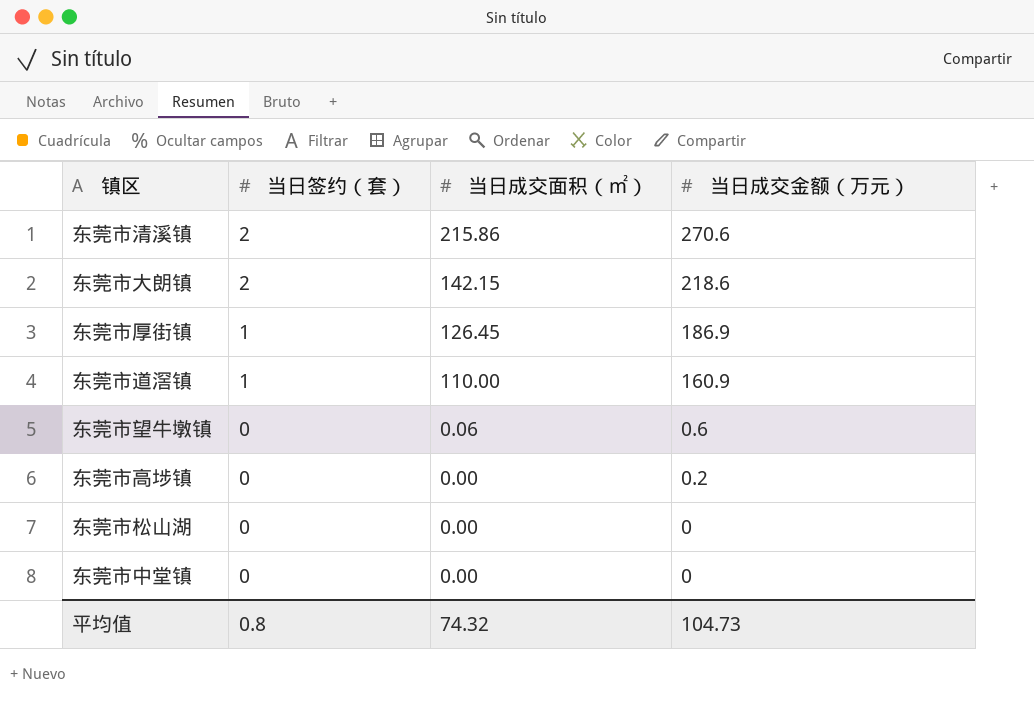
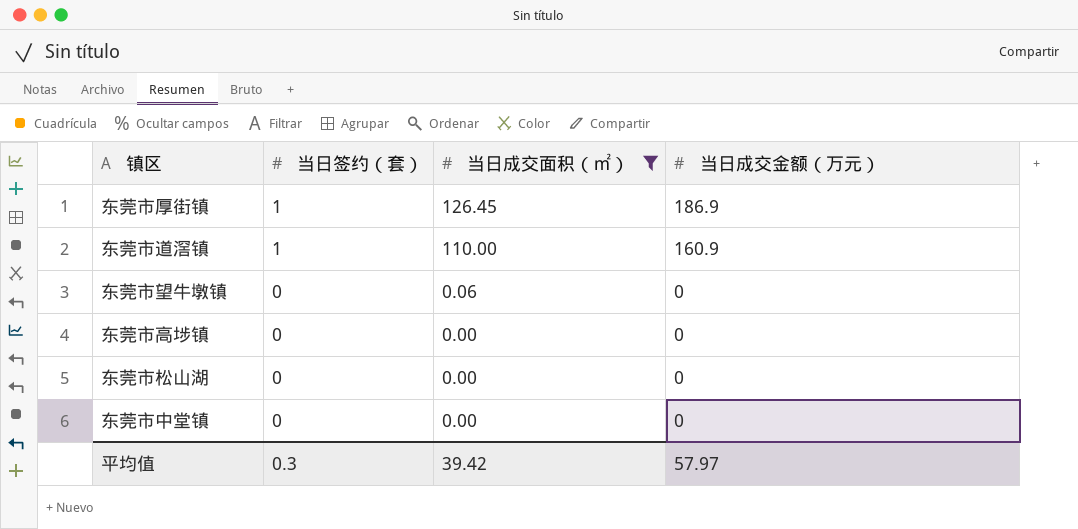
filter: none -> 当日成交面积（㎡） <= 126.45
东莞市望牛墩镇 | 当日成交金额（万元）: 0.6 -> 0
东莞市高埗镇 | 当日成交金额（万元）: 0.2 -> 0
平均值 | 当日签约（套）: 0.8 -> 0.3
平均值 | 当日成交面积（㎡）: 74.32 -> 39.42
平均值 | 当日成交金额（万元）: 104.73 -> 57.97

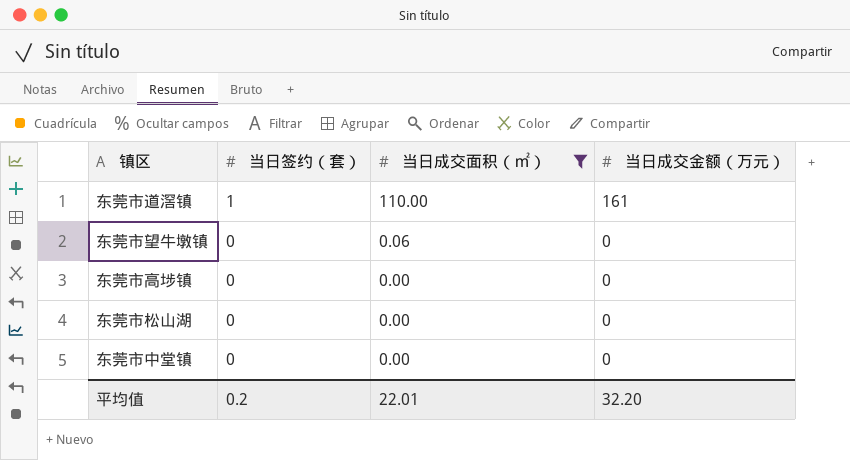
row 东莞市厚街镇: 1 | 126.45 | 186.9 -> none
东莞市道滘镇 | 当日成交金额（万元）: 160.9 -> 161
平均值 | 当日签约（套）: 0.3 -> 0.2
平均值 | 当日成交面积（㎡）: 39.42 -> 22.01
平均值 | 当日成交金额（万元）: 57.97 -> 32.20

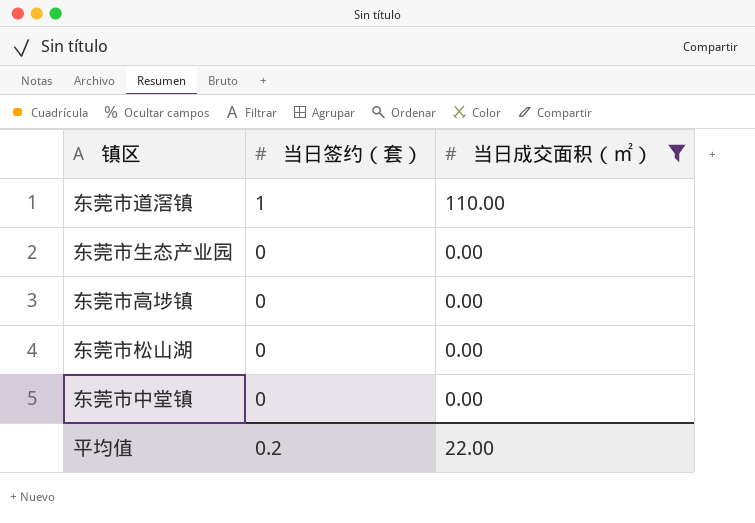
column 当日成交金额（万元） | position: 4 -> none
row 东莞市望牛墩镇: 0 | 0.06 | 0 -> none
row 东莞市生态产业园: none -> 0 | 0.00
平均值 | 当日成交面积（㎡）: 22.01 -> 22.00

